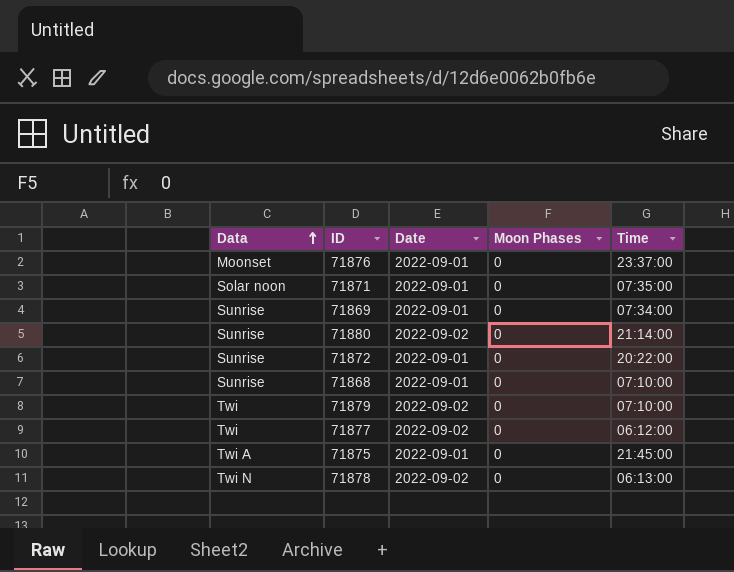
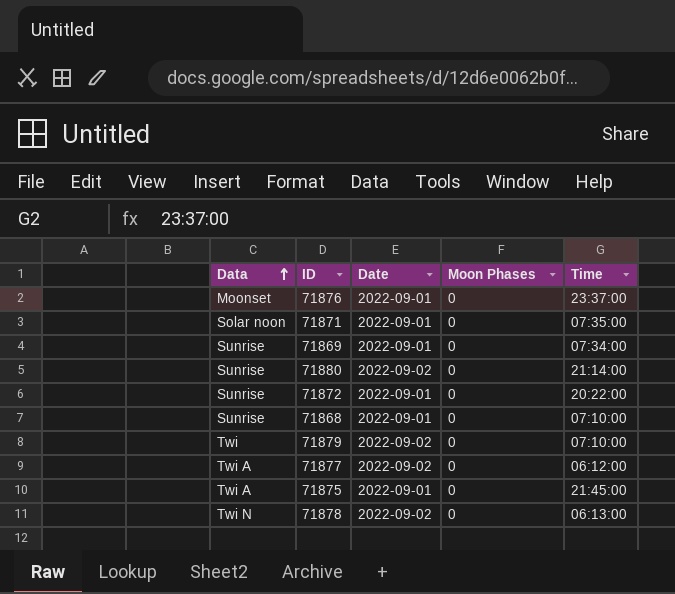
71877 | Data: Twi -> Twi A

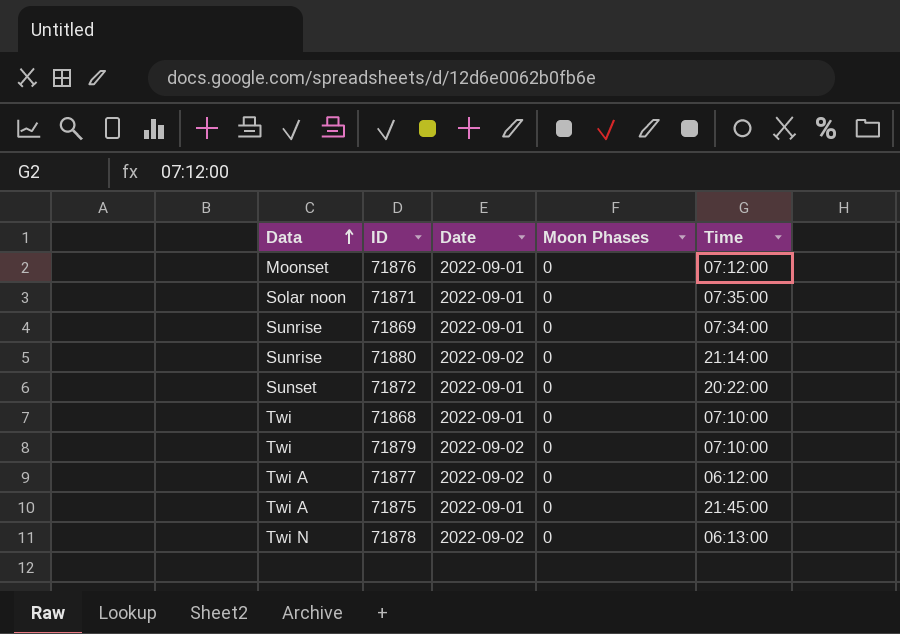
71876 | Time: 23:37:00 -> 07:12:00
71872 | Data: Sunrise -> Sunset
71868 | Data: Sunrise -> Twi

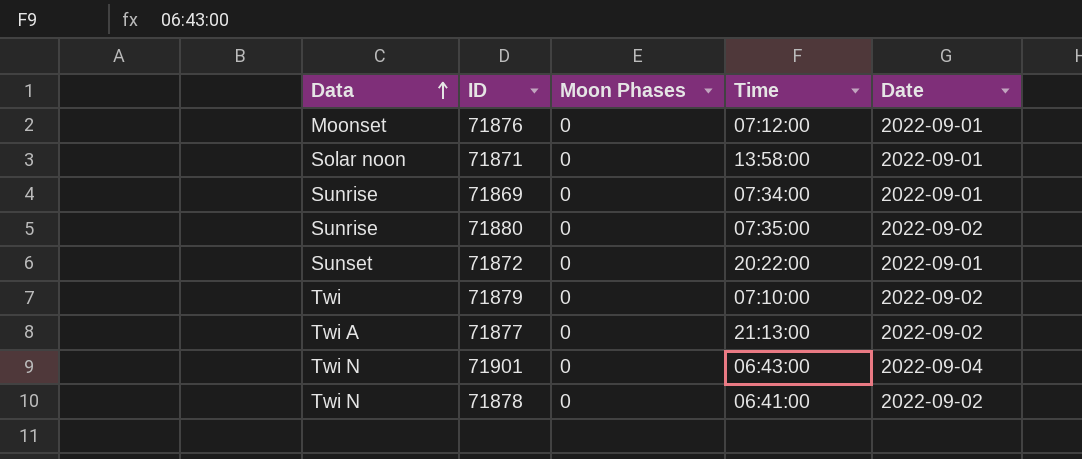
column Date | position: 3 -> 5
row 71868: Twi | 2022-09-01 | 0 | 07:10:00 -> none
row 71875: Twi A | 2022-09-01 | 0 | 21:45:00 -> none
71871 | Time: 07:35:00 -> 13:58:00
71880 | Time: 21:14:00 -> 07:35:00
71877 | Time: 06:12:00 -> 21:13:00
row 71901: none -> Twi N | 0 | 06:43:00 | 2022-09-04
71878 | Time: 06:13:00 -> 06:41:00

